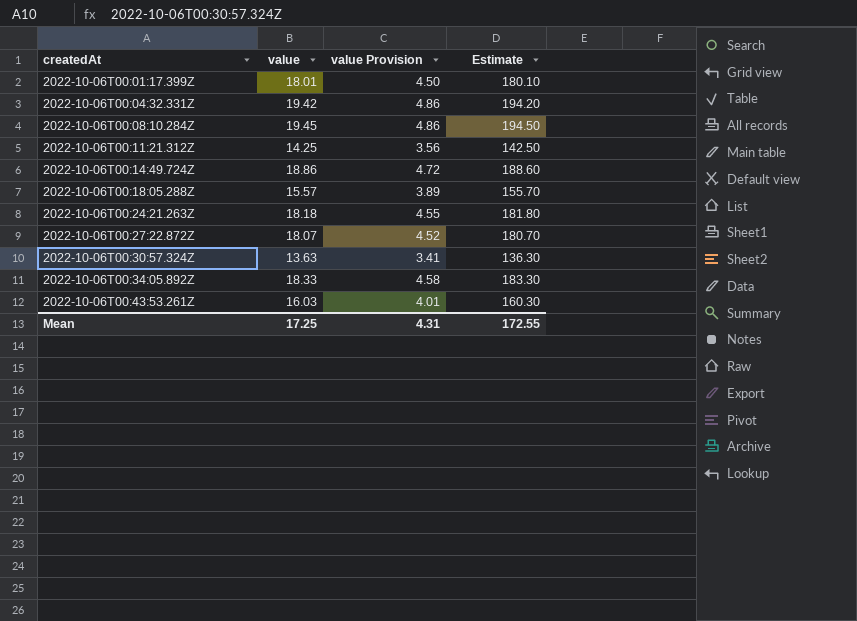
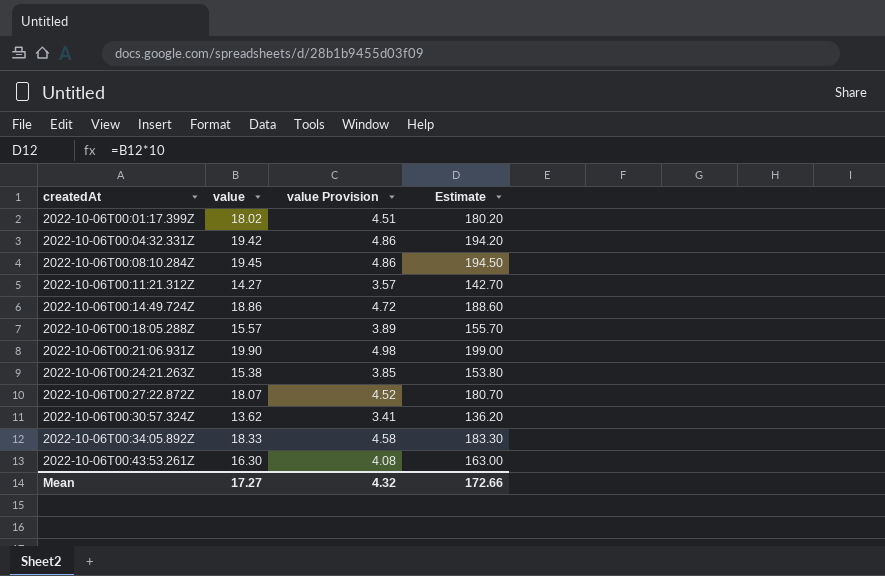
2022-10-06T00:01:17.399Z | value: 18.01 -> 18.02
2022-10-06T00:01:17.399Z | value Provision: 4.50 -> 4.51
2022-10-06T00:01:17.399Z | Estimate: 180.10 -> 180.20
2022-10-06T00:11:21.312Z | value: 14.25 -> 14.27
2022-10-06T00:11:21.312Z | value Provision: 3.56 -> 3.57
2022-10-06T00:11:21.312Z | Estimate: 142.50 -> 142.70
row 2022-10-06T00:21:06.931Z: none -> 19.90 | 4.98 | 199.00
2022-10-06T00:24:21.263Z | value: 18.18 -> 15.38
2022-10-06T00:24:21.263Z | value Provision: 4.55 -> 3.85
2022-10-06T00:24:21.263Z | Estimate: 181.80 -> 153.80
2022-10-06T00:30:57.324Z | value: 13.63 -> 13.62
2022-10-06T00:30:57.324Z | Estimate: 136.30 -> 136.20
2022-10-06T00:43:53.261Z | value: 16.03 -> 16.30
2022-10-06T00:43:53.261Z | value Provision: 4.01 -> 4.08
2022-10-06T00:43:53.261Z | Estimate: 160.30 -> 163.00
Mean | value: 17.25 -> 17.27
Mean | value Provision: 4.31 -> 4.32
Mean | Estimate: 172.55 -> 172.66

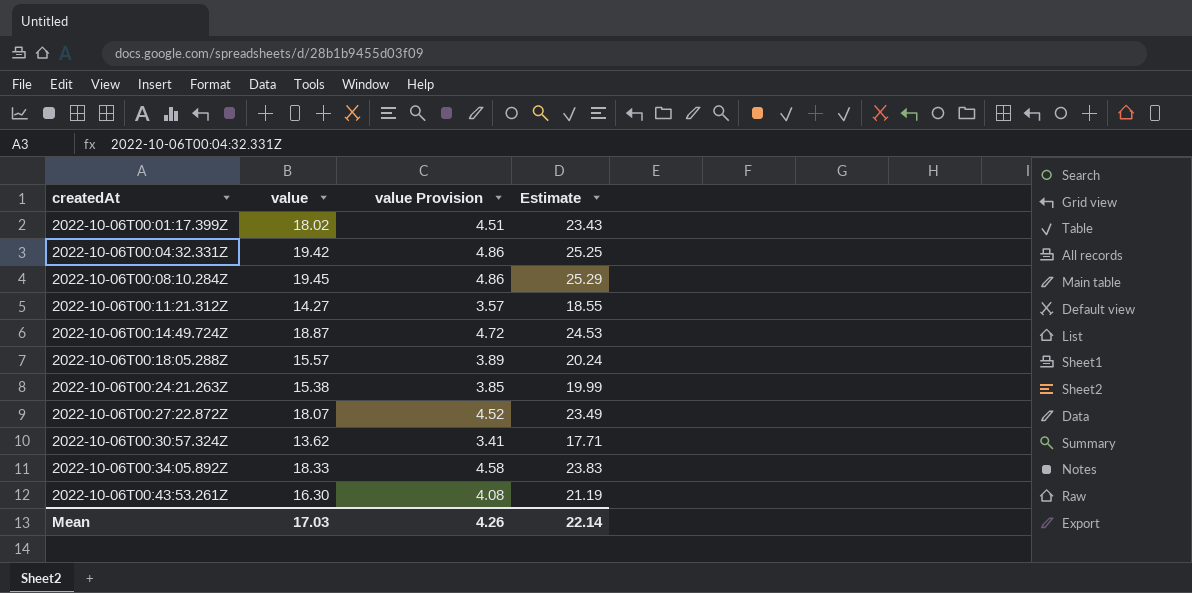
column Estimate | formula: [value] * 10 -> [value] * 1.3
row 2022-10-06T00:21:06.931Z: 19.90 | 4.98 | 199.00 -> none
2022-10-06T00:14:49.724Z | value: 18.86 -> 18.87
Mean | value: 17.27 -> 17.03
Mean | value Provision: 4.32 -> 4.26
Mean | Estimate: 172.66 -> 22.14

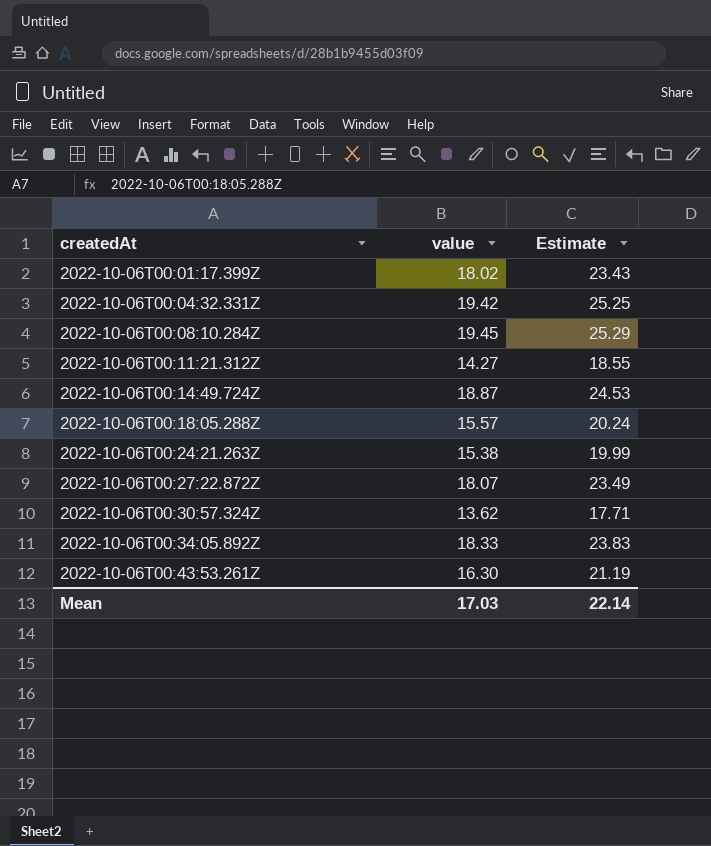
column value Provision | formula: [value] * 0.25 -> none

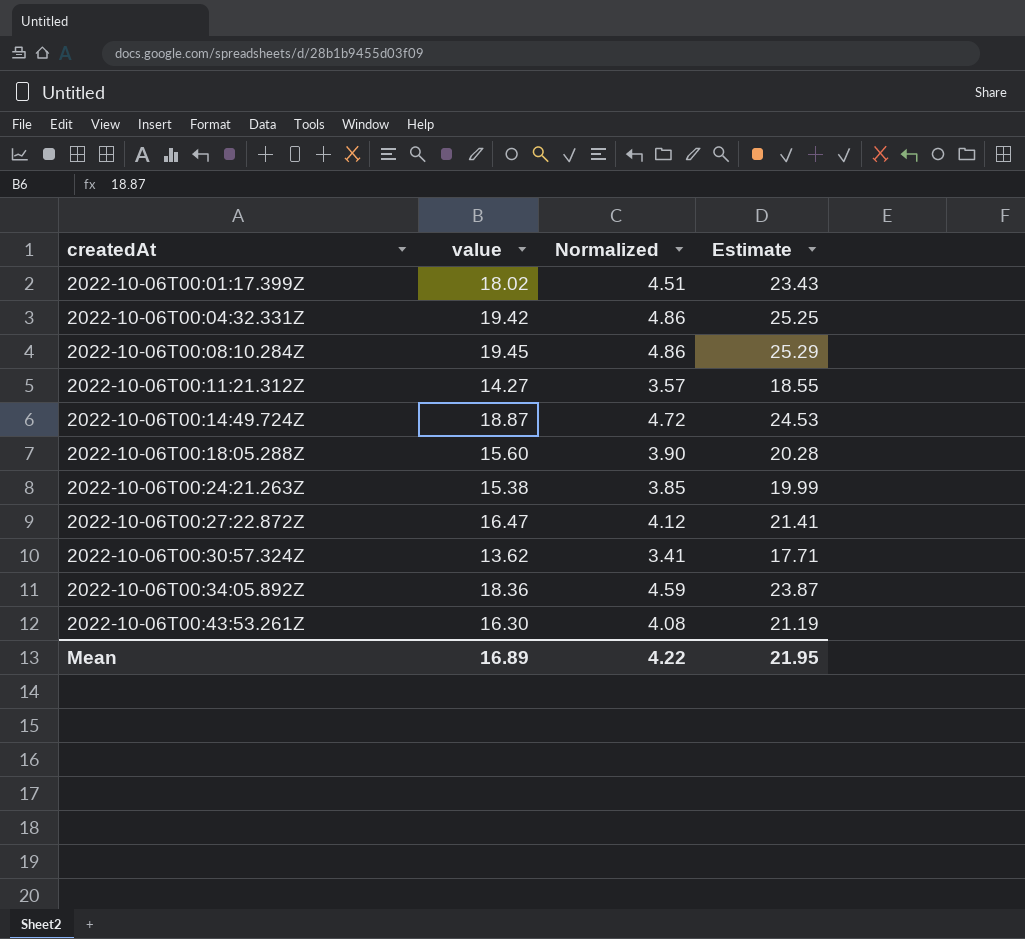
column Normalized | formula: none -> [value] * 0.25
2022-10-06T00:18:05.288Z | value: 15.57 -> 15.60
2022-10-06T00:18:05.288Z | Estimate: 20.24 -> 20.28
2022-10-06T00:27:22.872Z | value: 18.07 -> 16.47
2022-10-06T00:27:22.872Z | Estimate: 23.49 -> 21.41
2022-10-06T00:34:05.892Z | value: 18.33 -> 18.36
2022-10-06T00:34:05.892Z | Estimate: 23.83 -> 23.87
Mean | value: 17.03 -> 16.89
Mean | Estimate: 22.14 -> 21.95

